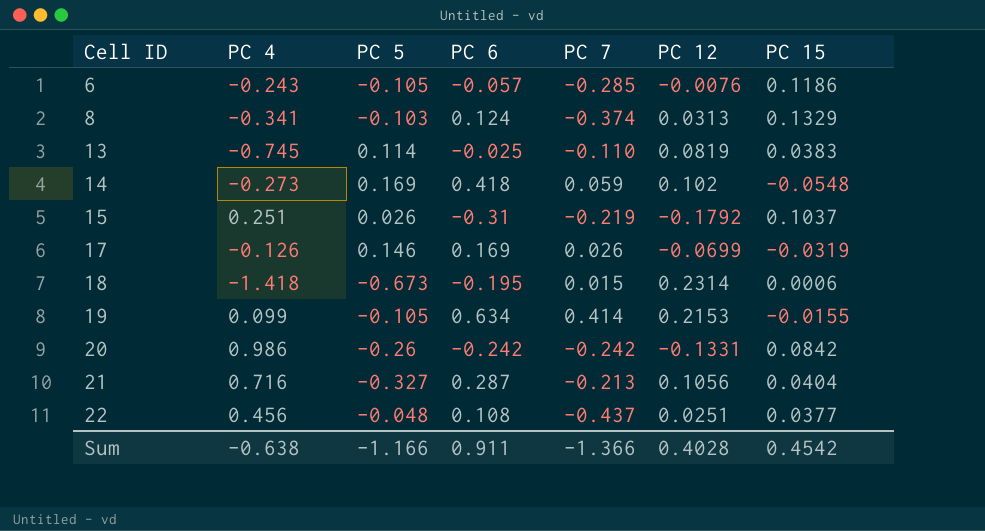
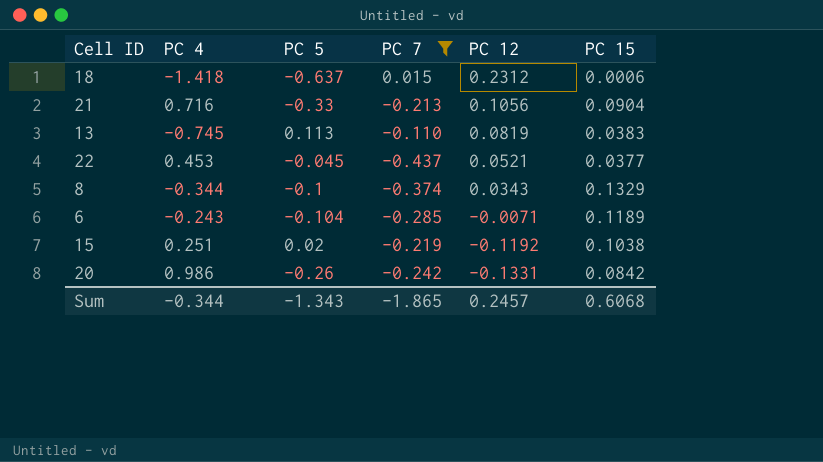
filter: none -> PC 7 <= 0.015
row order: Cell ID ascending -> PC 12 descending
column PC 6 | position: 4 -> none
18 | PC 5: -0.673 -> -0.637
18 | PC 12: 0.2314 -> 0.2312
21 | PC 5: -0.327 -> -0.33
21 | PC 15: 0.0404 -> 0.0904
13 | PC 5: 0.114 -> 0.113
22 | PC 4: 0.456 -> 0.453
22 | PC 5: -0.048 -> -0.045
22 | PC 12: 0.0251 -> 0.0521
8 | PC 4: -0.341 -> -0.344
8 | PC 5: -0.103 -> -0.1
8 | PC 12: 0.0313 -> 0.0343
6 | PC 5: -0.105 -> -0.104
6 | PC 12: -0.0076 -> -0.0071
6 | PC 15: 0.1186 -> 0.1189
15 | PC 5: 0.026 -> 0.02
15 | PC 12: -0.1792 -> -0.1192
15 | PC 15: 0.1037 -> 0.1038
Sum | PC 4: -0.638 -> -0.344
Sum | PC 5: -1.166 -> -1.343
Sum | PC 7: -1.366 -> -1.865
Sum | PC 12: 0.4028 -> 0.2457
Sum | PC 15: 0.4542 -> 0.6068

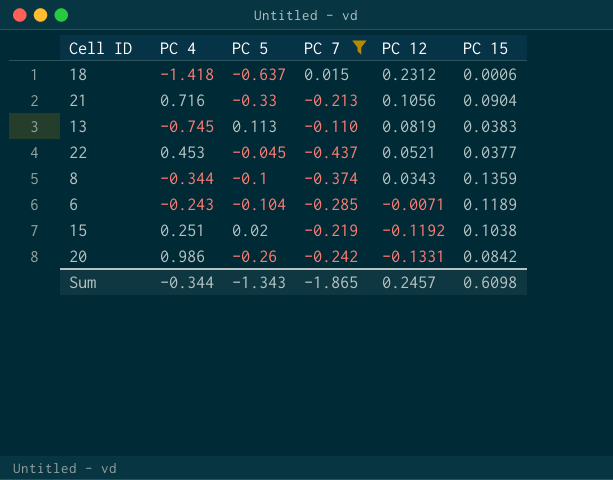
8 | PC 15: 0.1329 -> 0.1359
Sum | PC 15: 0.6068 -> 0.6098

